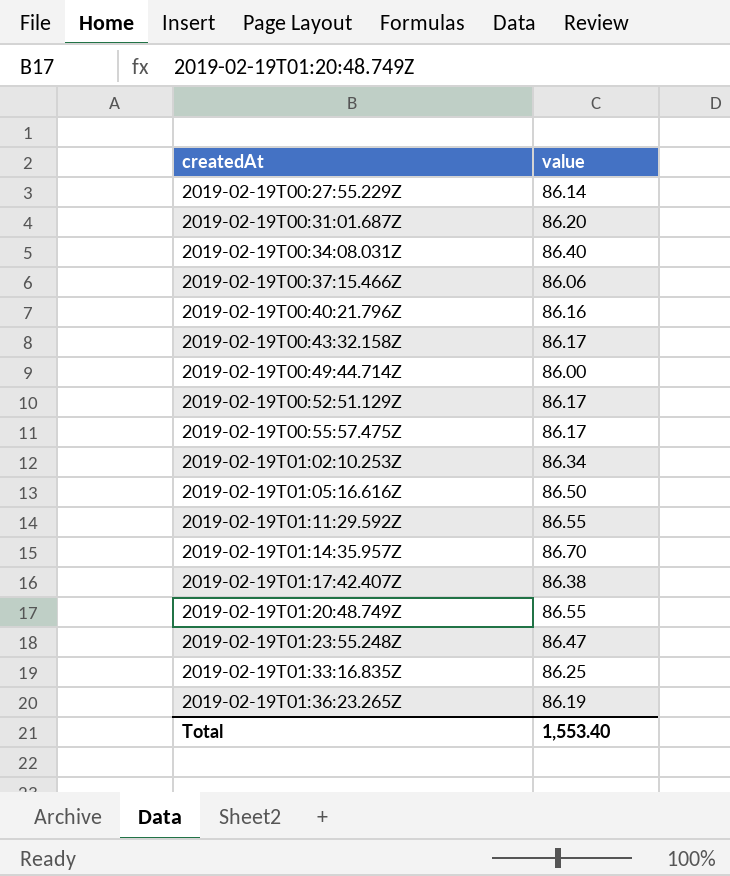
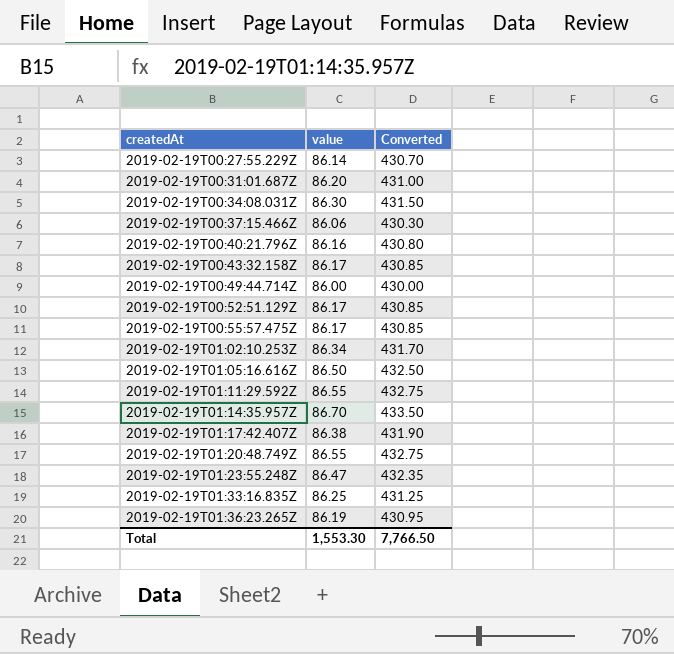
column Converted | formula: none -> [value] * 5
2019-02-19T00:34:08.031Z | value: 86.40 -> 86.30
Total | value: 1,553.40 -> 1,553.30

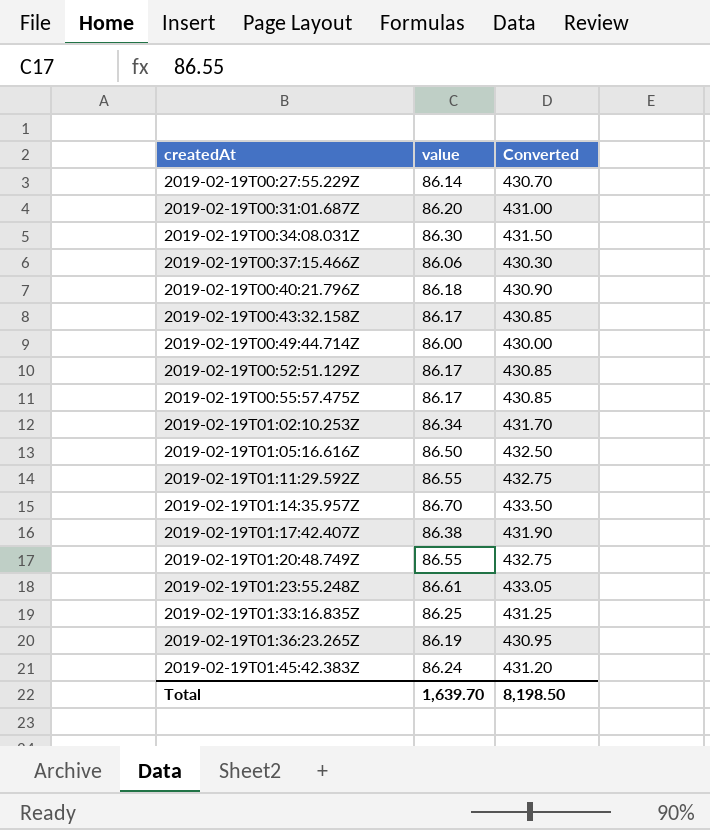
2019-02-19T00:40:21.796Z | value: 86.16 -> 86.18
2019-02-19T00:40:21.796Z | Converted: 430.80 -> 430.90
2019-02-19T01:23:55.248Z | value: 86.47 -> 86.61
2019-02-19T01:23:55.248Z | Converted: 432.35 -> 433.05
row 2019-02-19T01:45:42.383Z: none -> 86.24 | 431.20
Total | value: 1,553.30 -> 1,639.70
Total | Converted: 7,766.50 -> 8,198.50

